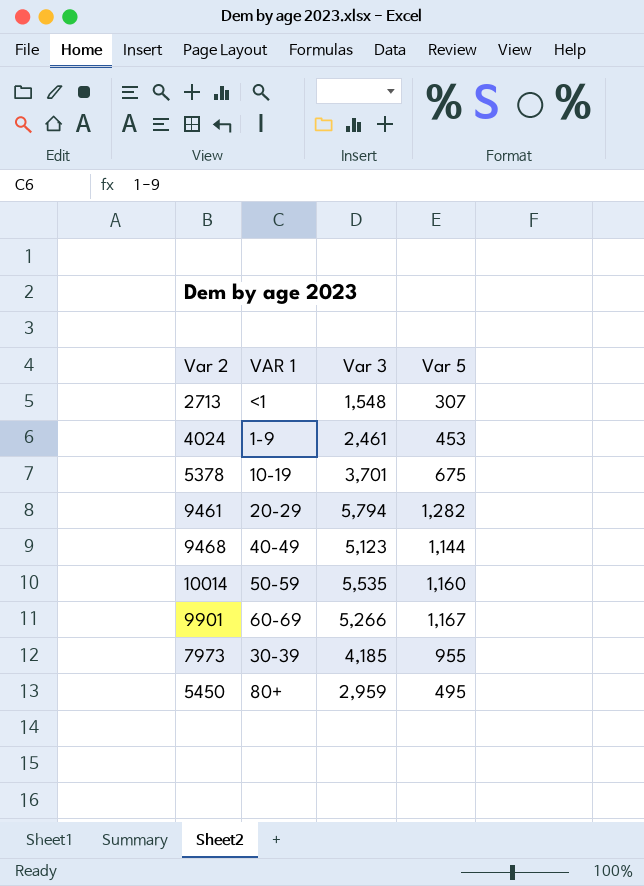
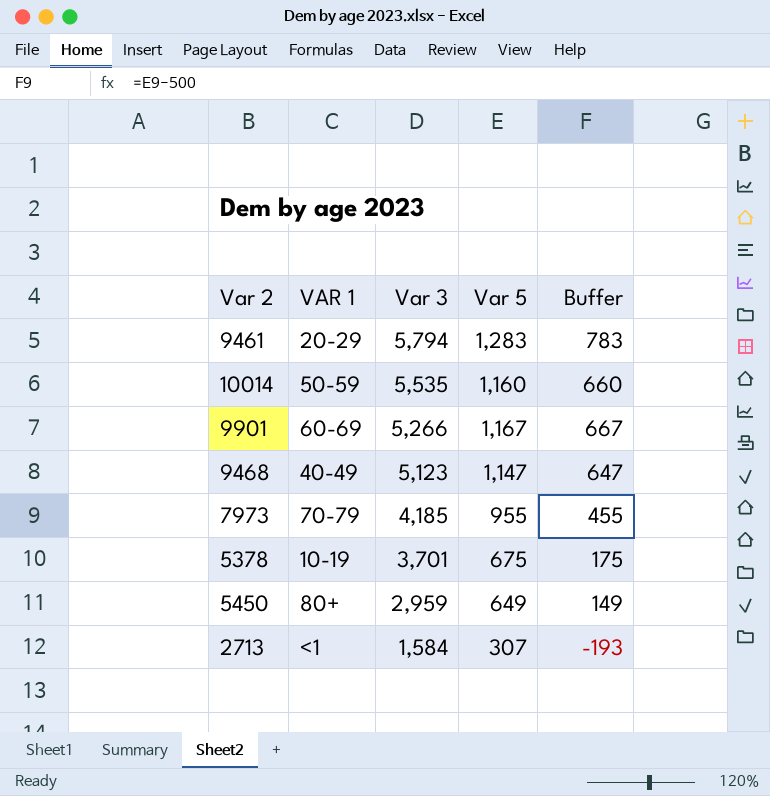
row order: none -> Var 3 descending
column Buffer | formula: none -> [Var 5] - 500
row 4024: 1-9 | 2,461 | 453 -> none
9461 | Var 5: 1,282 -> 1,283
9468 | Var 5: 1,144 -> 1,147
7973 | VAR 1: 30-39 -> 70-79
5450 | Var 5: 495 -> 649
2713 | Var 3: 1,548 -> 1,584

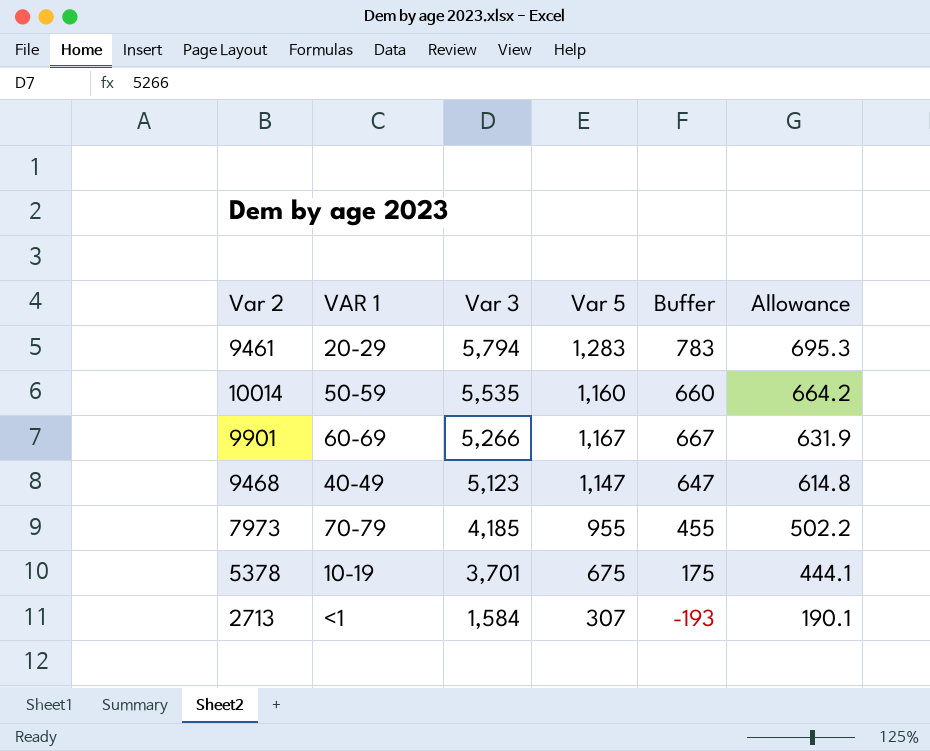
column Allowance | formula: none -> [Var 3] * 0.12
row 5450: 80+ | 2,959 | 649 | 149 -> none

